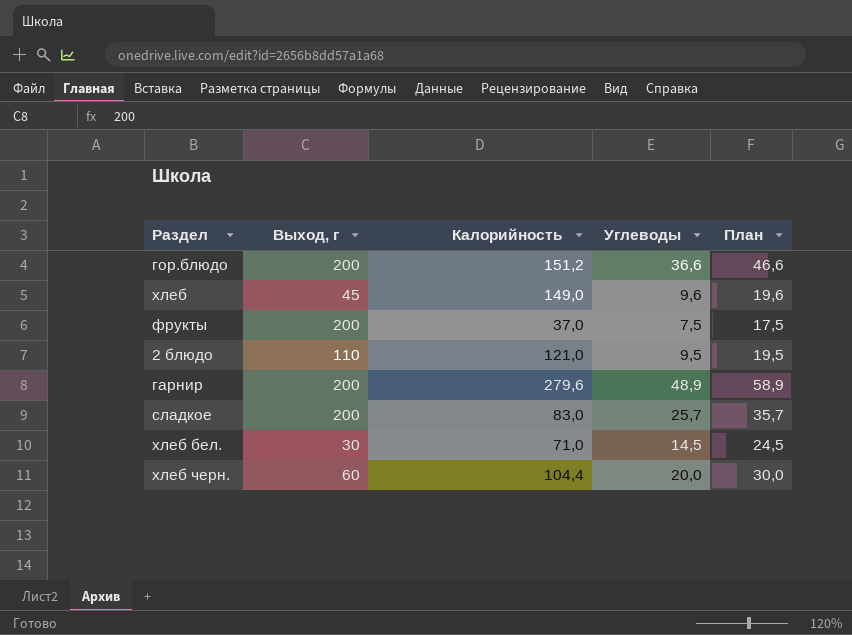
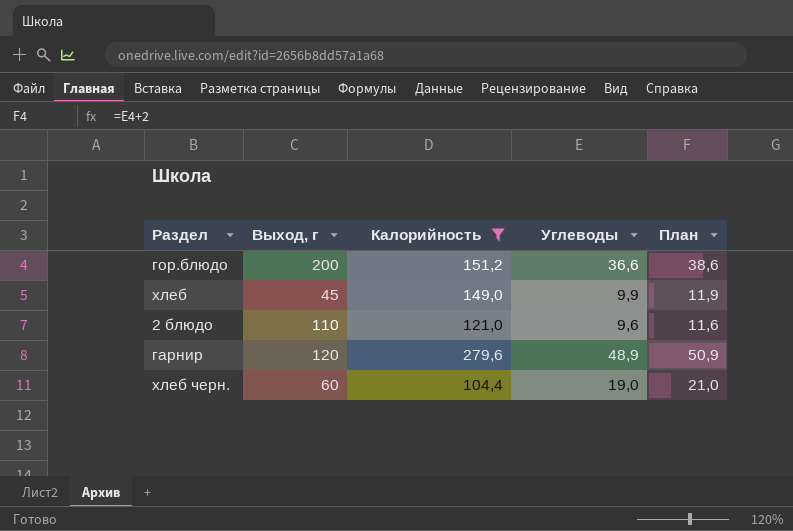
filter: none -> Калорийность >= 104,4
column План | formula: [Углеводы] + 10 -> [Углеводы] + 2
хлеб | Углеводы: 9,6 -> 9,9
2 блюдо | Углеводы: 9,5 -> 9,6
гарнир | Выход, г: 200 -> 120
хлеб черн. | Углеводы: 20,0 -> 19,0

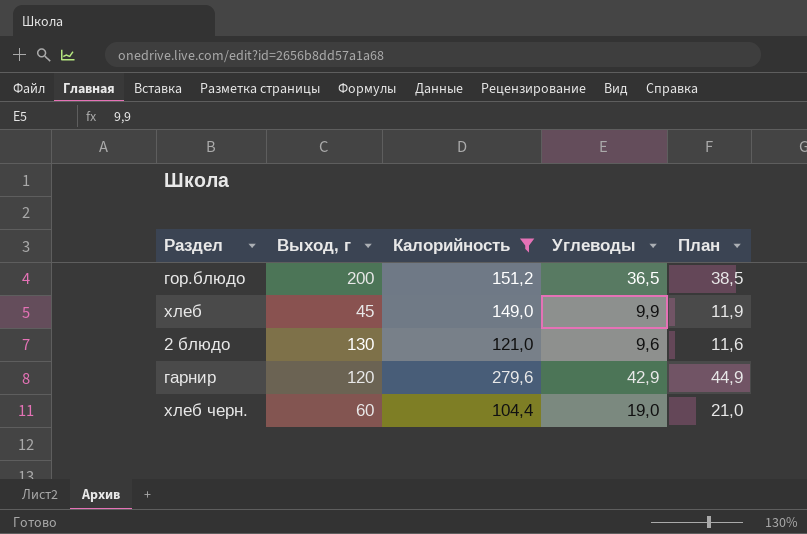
гор.блюдо | Углеводы: 36,6 -> 36,5
гор.блюдо | План: 38,6 -> 38,5
2 блюдо | Выход, г: 110 -> 130
гарнир | Углеводы: 48,9 -> 42,9
гарнир | План: 50,9 -> 44,9

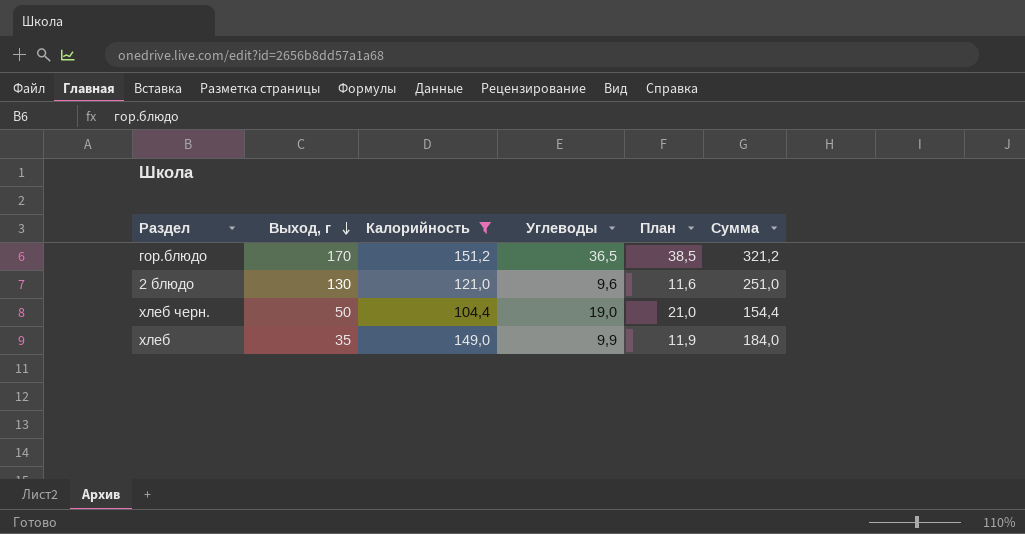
row order: none -> Выход, г descending
column Сумма | formula: none -> [Выход, г] + [Калорийность]
row гарнир: 120 | 279,6 | 42,9 | 44,9 -> none
гор.блюдо | Выход, г: 200 -> 170
хлеб черн. | Выход, г: 60 -> 50
хлеб | Выход, г: 45 -> 35

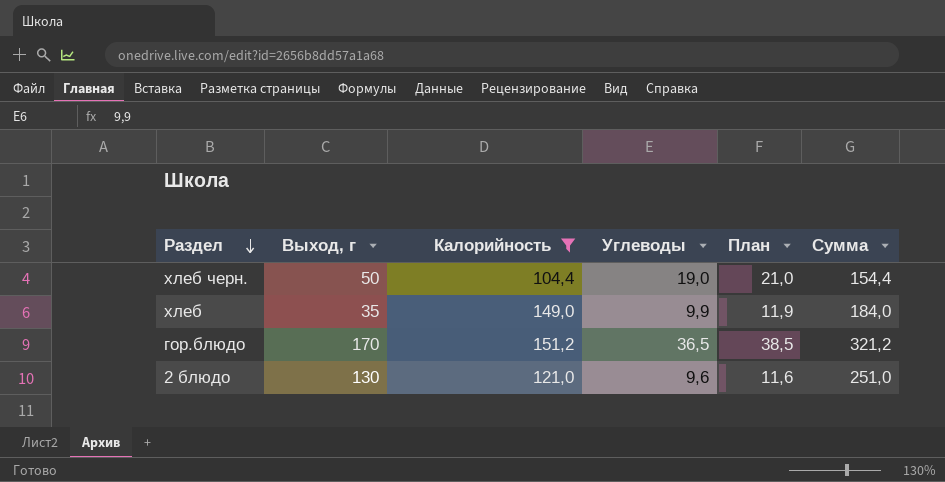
row order: Выход, г descending -> Раздел descending

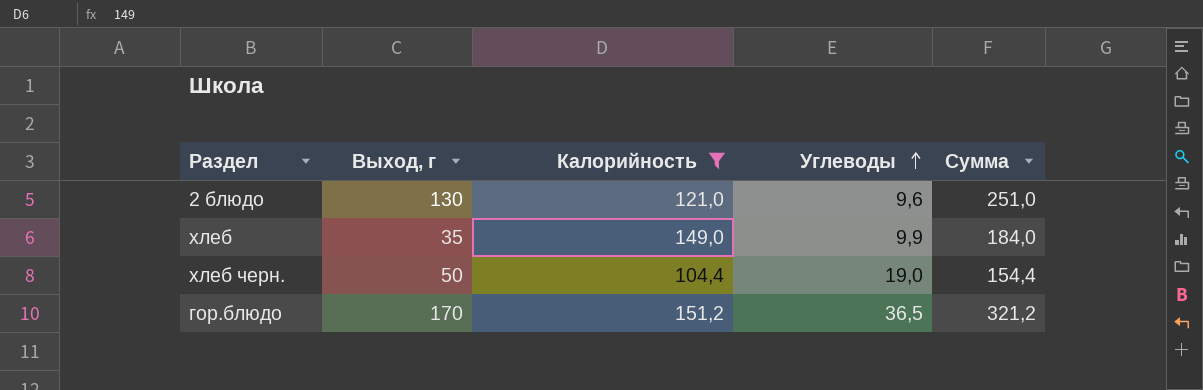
row order: Раздел descending -> Углеводы ascending
column План | formula: [Углеводы] + 2 -> none

